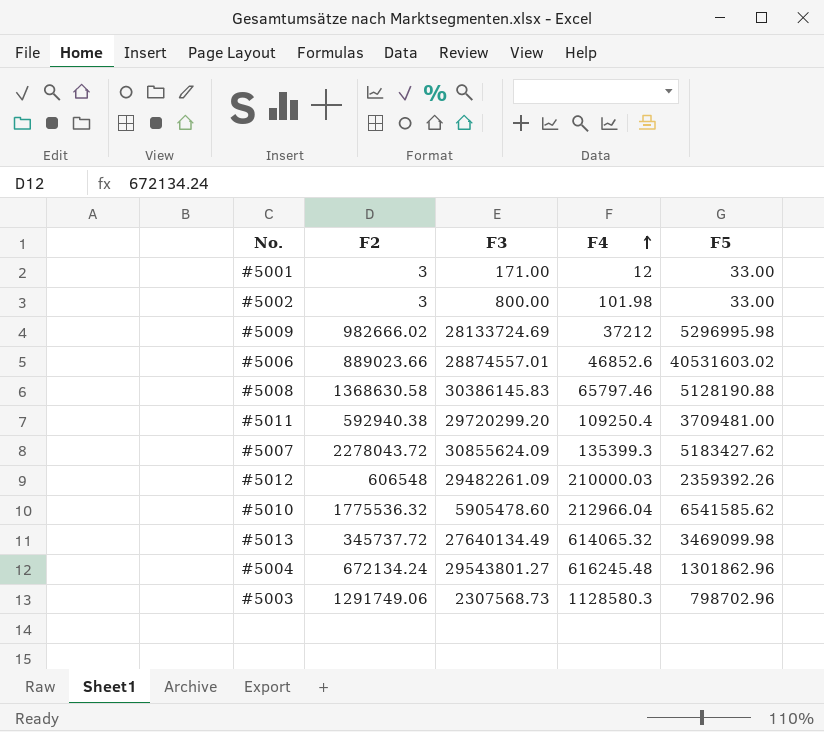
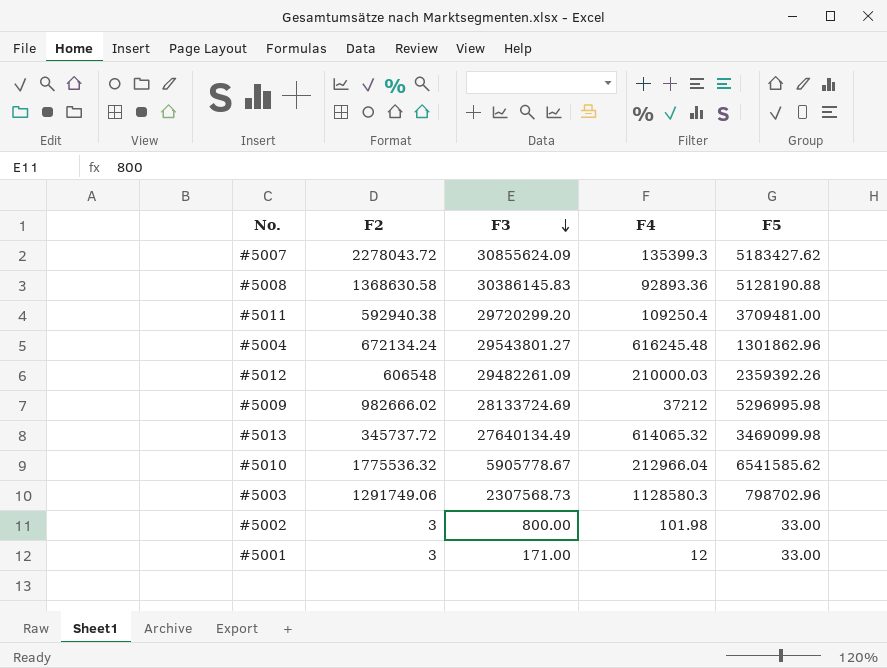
row order: F4 ascending -> F3 descending
row #5006: 889023.66 | 28874557.01 | 46852.6 | 40531603.02 -> none
#5008 | F4: 65797.46 -> 92893.36
#5010 | F3: 5905478.60 -> 5905778.67

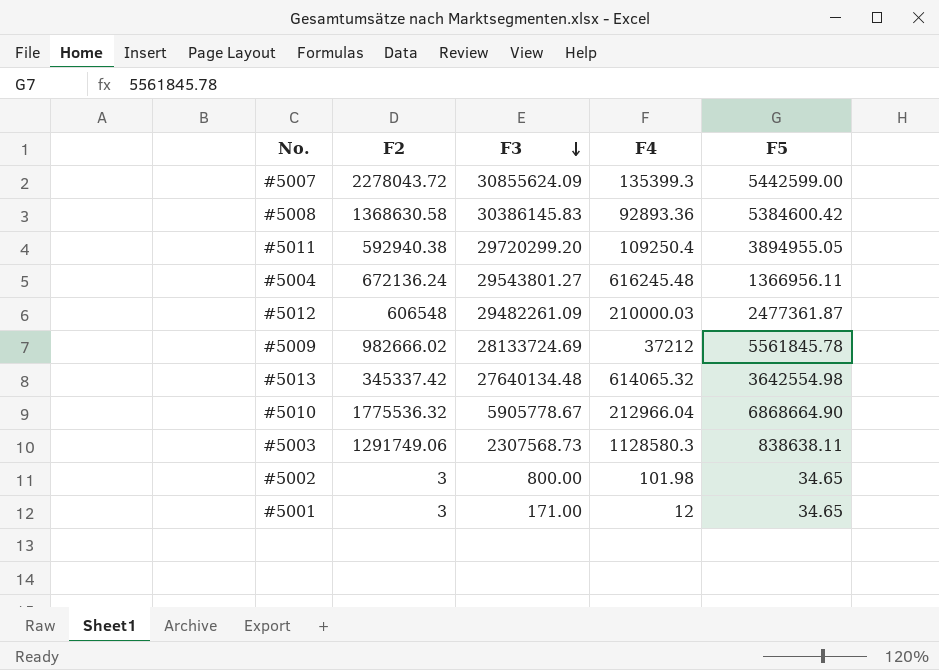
#5007 | F5: 5183427.62 -> 5442599.00
#5008 | F5: 5128190.88 -> 5384600.42
#5011 | F5: 3709481.00 -> 3894955.05
#5004 | F2: 672134.24 -> 672136.24
#5004 | F5: 1301862.96 -> 1366956.11
#5012 | F5: 2359392.26 -> 2477361.87
#5009 | F5: 5296995.98 -> 5561845.78
#5013 | F2: 345737.72 -> 345337.42
#5013 | F3: 27640134.49 -> 27640134.48
#5013 | F5: 3469099.98 -> 3642554.98
#5010 | F5: 6541585.62 -> 6868664.90
#5003 | F5: 798702.96 -> 838638.11
#5002 | F5: 33.00 -> 34.65
#5001 | F5: 33.00 -> 34.65

